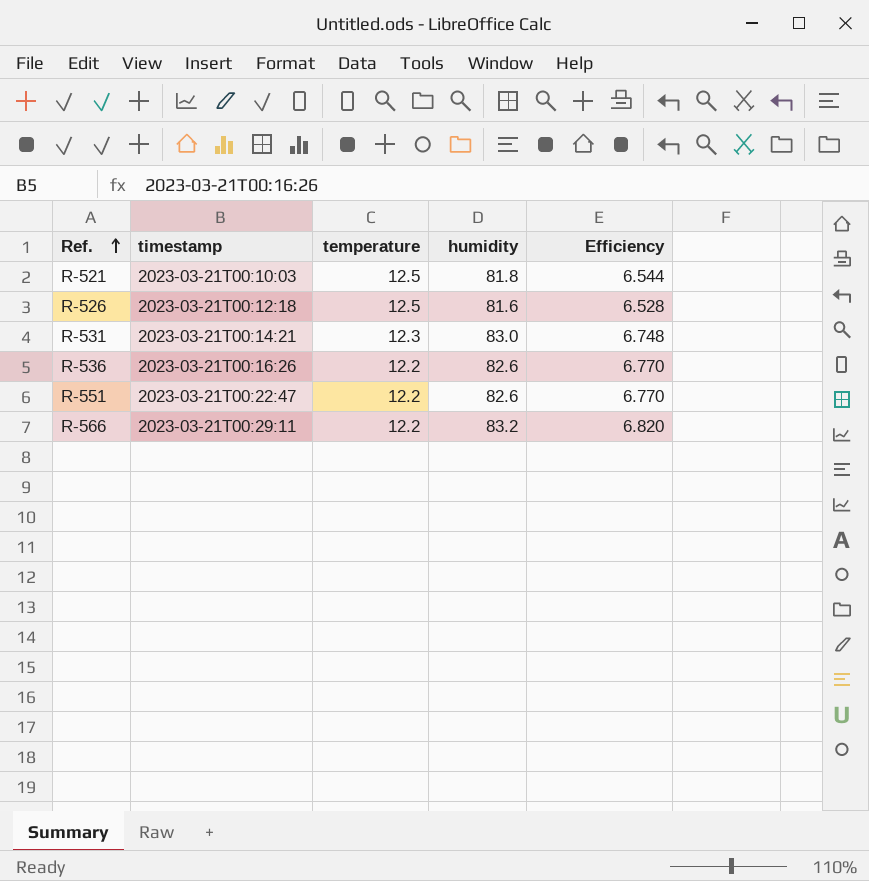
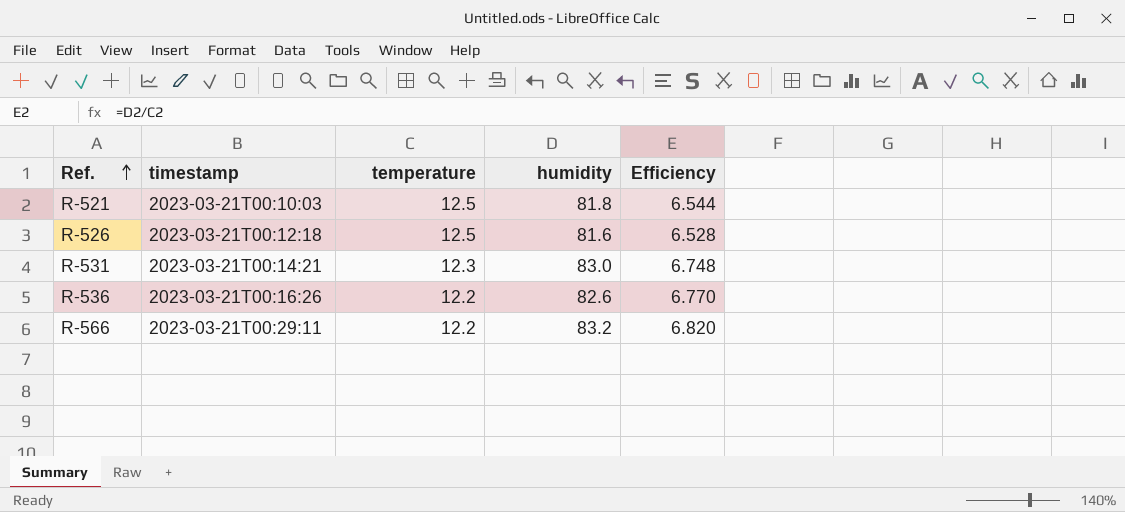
row R-551: 2023-03-21T00:22:47 | 12.2 | 82.6 | 6.770 -> none

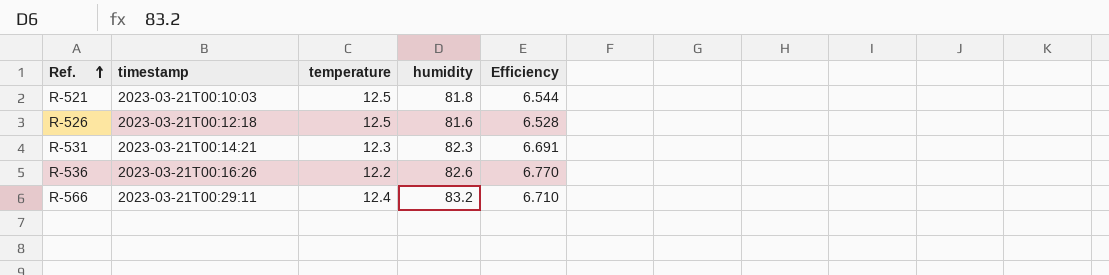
R-531 | humidity: 83.0 -> 82.3
R-531 | Efficiency: 6.748 -> 6.691
R-566 | temperature: 12.2 -> 12.4
R-566 | Efficiency: 6.820 -> 6.710

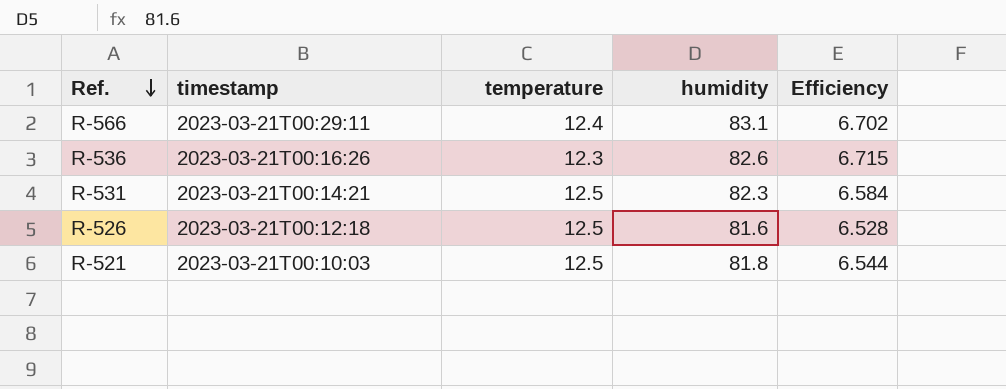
row order: Ref. ascending -> Ref. descending
R-566 | humidity: 83.2 -> 83.1
R-566 | Efficiency: 6.710 -> 6.702
R-536 | temperature: 12.2 -> 12.3
R-536 | Efficiency: 6.770 -> 6.715
R-531 | temperature: 12.3 -> 12.5
R-531 | Efficiency: 6.691 -> 6.584

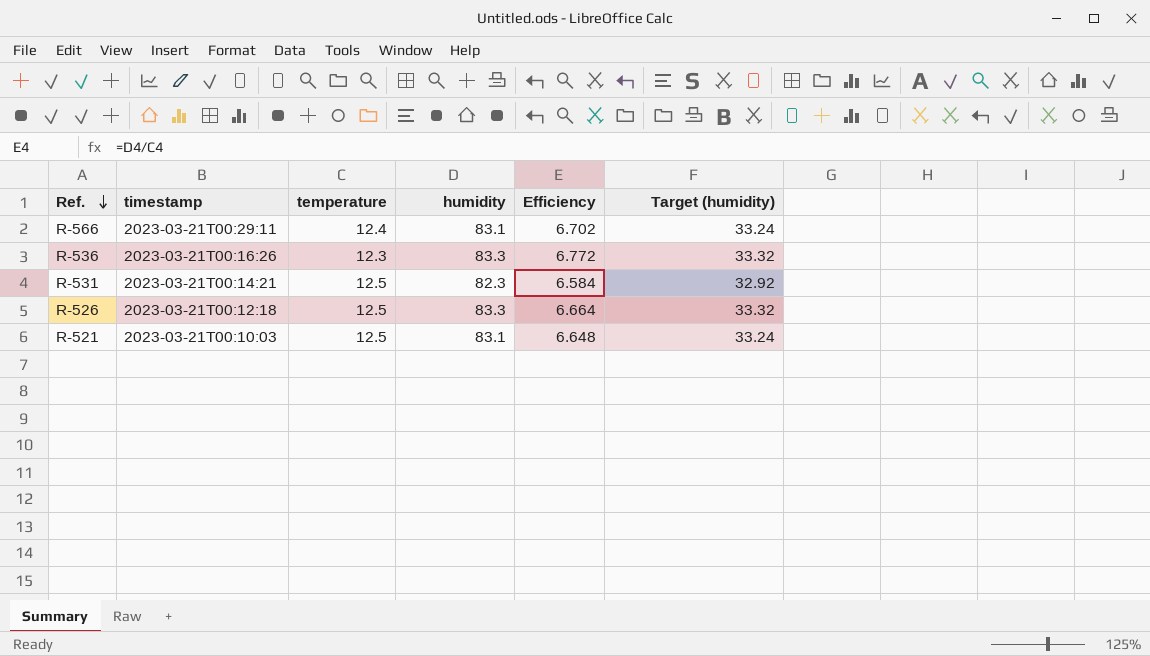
column Target (humidity) | formula: none -> [humidity] * 0.4
R-536 | humidity: 82.6 -> 83.3
R-536 | Efficiency: 6.715 -> 6.772
R-526 | humidity: 81.6 -> 83.3
R-526 | Efficiency: 6.528 -> 6.664
R-521 | humidity: 81.8 -> 83.1
R-521 | Efficiency: 6.544 -> 6.648

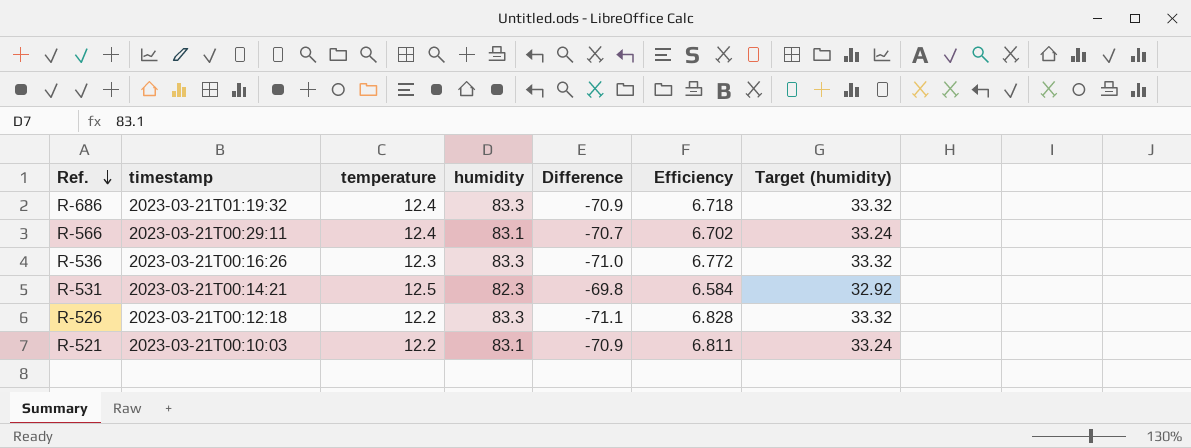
column Difference | formula: none -> [temperature] - [humidity]
row R-686: none -> 2023-03-21T01:19:32 | 12.4 | 83.3 | -70.9 | 6.718 | 33.32
R-526 | temperature: 12.5 -> 12.2
R-526 | Efficiency: 6.664 -> 6.828
R-521 | temperature: 12.5 -> 12.2
R-521 | Efficiency: 6.648 -> 6.811

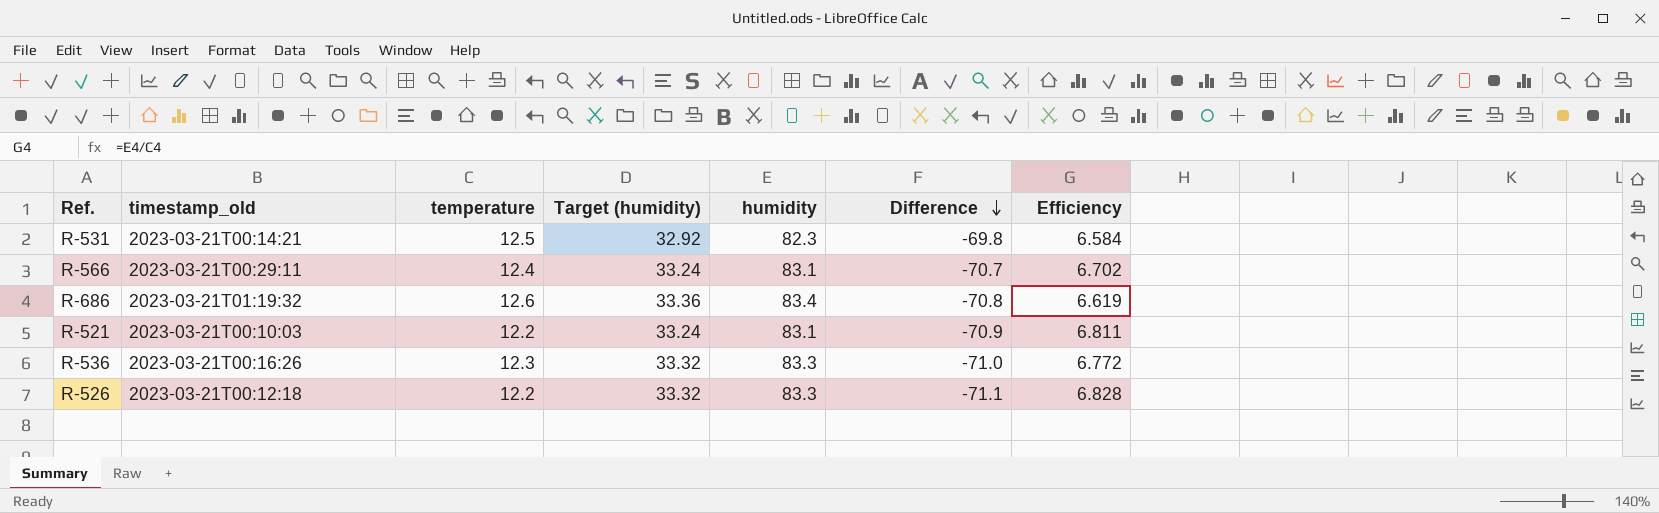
row order: Ref. descending -> Difference descending
column name: timestamp -> timestamp_old
column Target (humidity) | position: 7 -> 4
R-686 | temperature: 12.4 -> 12.6
R-686 | Target (humidity): 33.32 -> 33.36
R-686 | humidity: 83.3 -> 83.4
R-686 | Difference: -70.9 -> -70.8
R-686 | Efficiency: 6.718 -> 6.619

